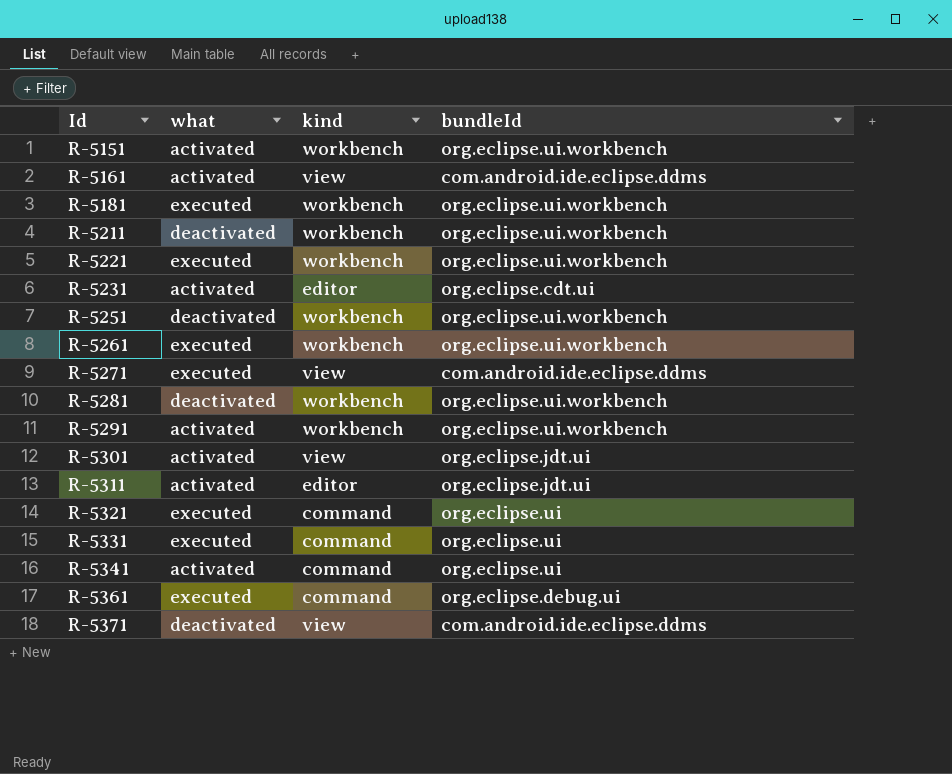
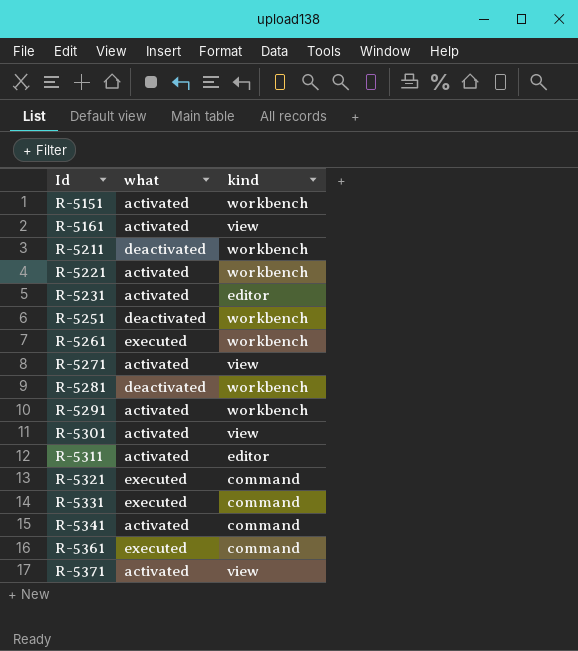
column bundleId | position: 4 -> none
row R-5181: executed | workbench | org.eclipse.ui.workbench -> none
R-5221 | what: executed -> activated
R-5271 | what: executed -> activated
R-5371 | what: deactivated -> activated

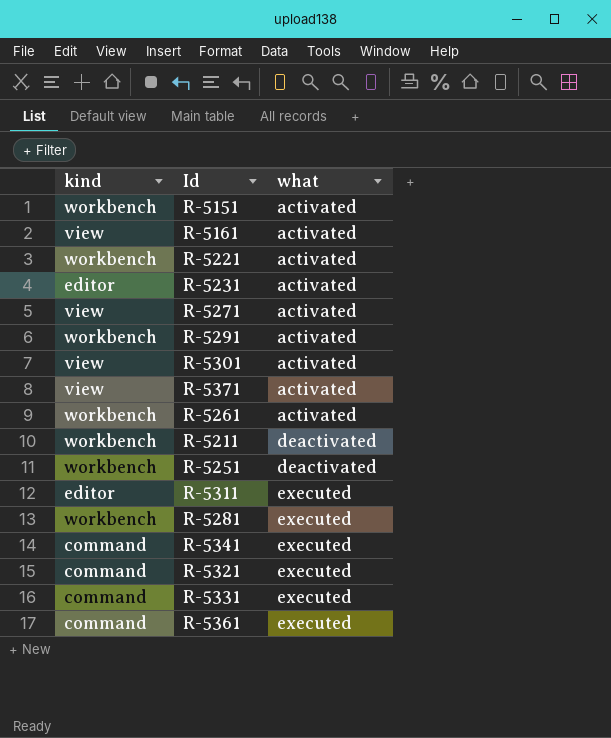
row order: Id ascending -> what ascending
column kind | position: 3 -> 1
R-5261 | what: executed -> activated
R-5311 | what: activated -> executed
R-5281 | what: deactivated -> executed
R-5341 | what: activated -> executed

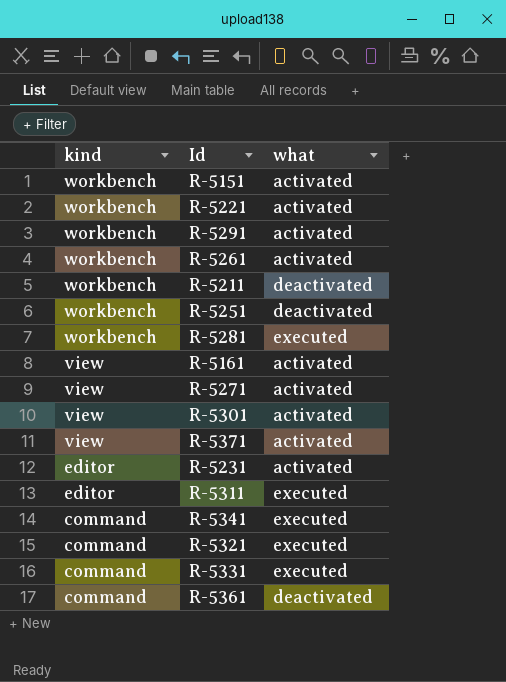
row order: what ascending -> kind descending
R-5361 | what: executed -> deactivated

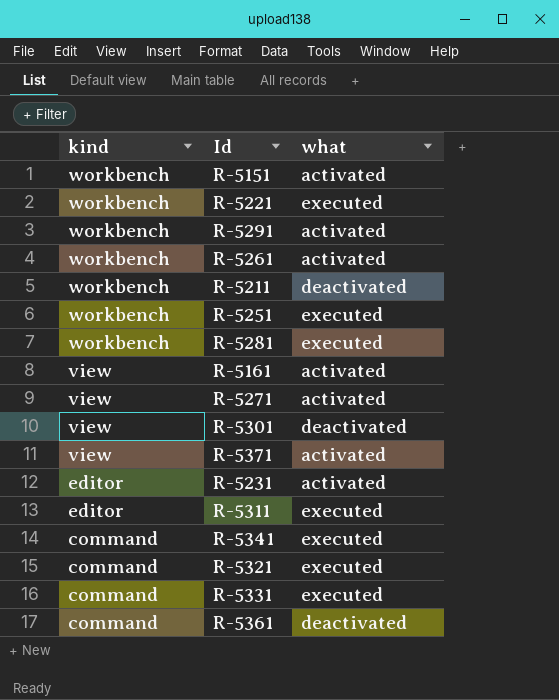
R-5221 | what: activated -> executed
R-5251 | what: deactivated -> executed
R-5301 | what: activated -> deactivated

